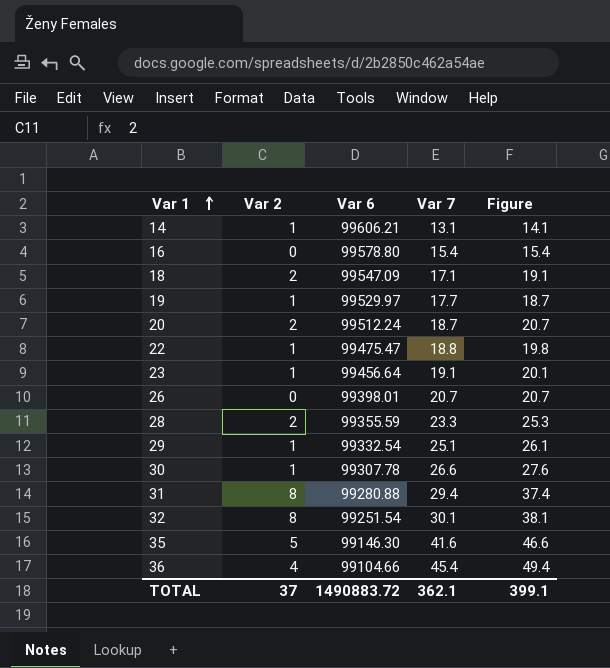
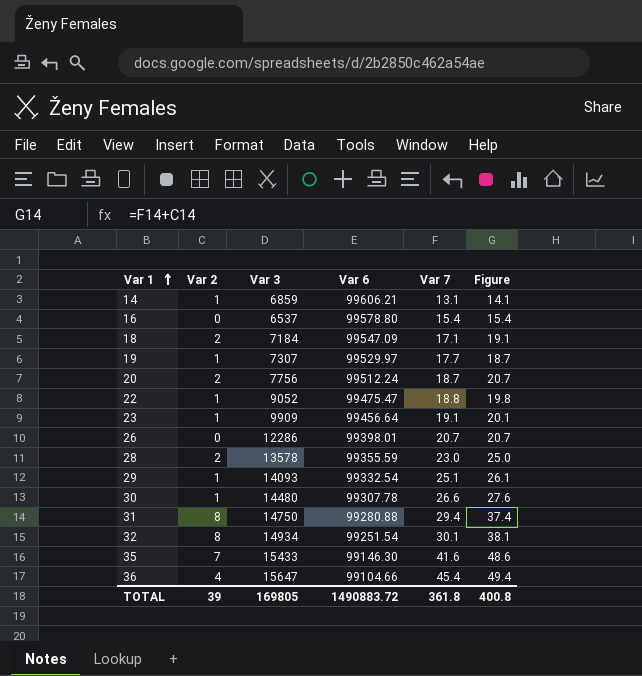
column Var 3 | position: none -> 3
28 | Var 7: 23.3 -> 23.0
28 | Figure: 25.3 -> 25.0
35 | Var 2: 5 -> 7
35 | Figure: 46.6 -> 48.6
TOTAL | Var 2: 37 -> 39
TOTAL | Var 7: 362.1 -> 361.8
TOTAL | Figure: 399.1 -> 400.8

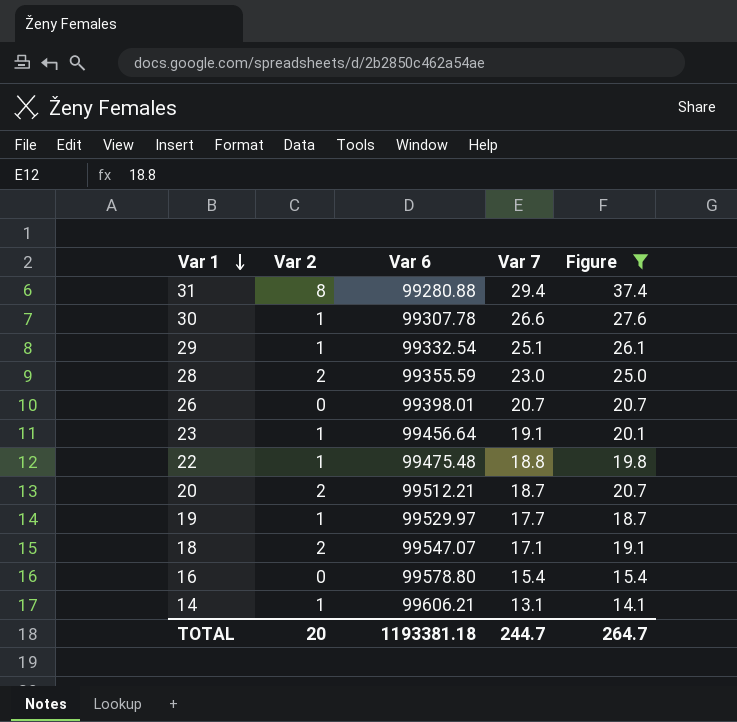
filter: none -> Figure <= 37.4
row order: Var 1 ascending -> Var 1 descending
column Var 3 | position: 3 -> none
22 | Var 6: 99475.47 -> 99475.48
20 | Var 6: 99512.24 -> 99512.21
18 | Var 6: 99547.09 -> 99547.07
TOTAL | Var 2: 39 -> 20
TOTAL | Var 6: 1490883.72 -> 1193381.18
TOTAL | Var 7: 361.8 -> 244.7
TOTAL | Figure: 400.8 -> 264.7

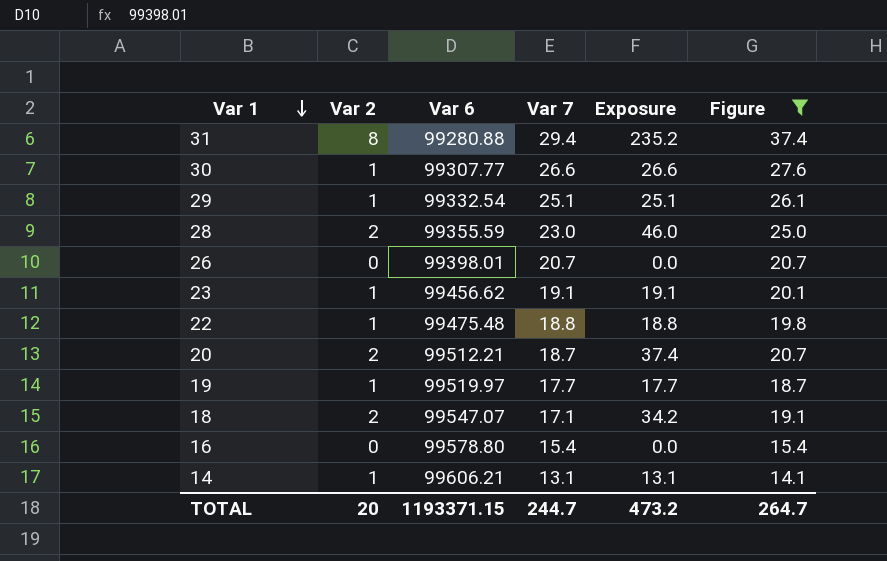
column Exposure | formula: none -> [Var 2] * [Var 7]
30 | Var 6: 99307.78 -> 99307.77
23 | Var 6: 99456.64 -> 99456.62
19 | Var 6: 99529.97 -> 99519.97
TOTAL | Var 6: 1193381.18 -> 1193371.15

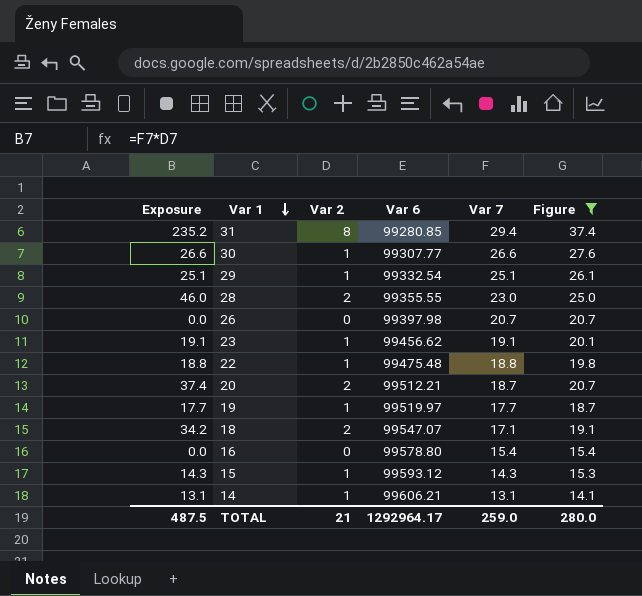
column Exposure | position: 5 -> 1
31 | Var 6: 99280.88 -> 99280.85
28 | Var 6: 99355.59 -> 99355.55
26 | Var 6: 99398.01 -> 99397.98
row 15: none -> 14.3 | 1 | 99593.12 | 14.3 | 15.3
TOTAL | Exposure: 473.2 -> 487.5
TOTAL | Var 2: 20 -> 21
TOTAL | Var 6: 1193371.15 -> 1292964.17
TOTAL | Var 7: 244.7 -> 259.0
TOTAL | Figure: 264.7 -> 280.0

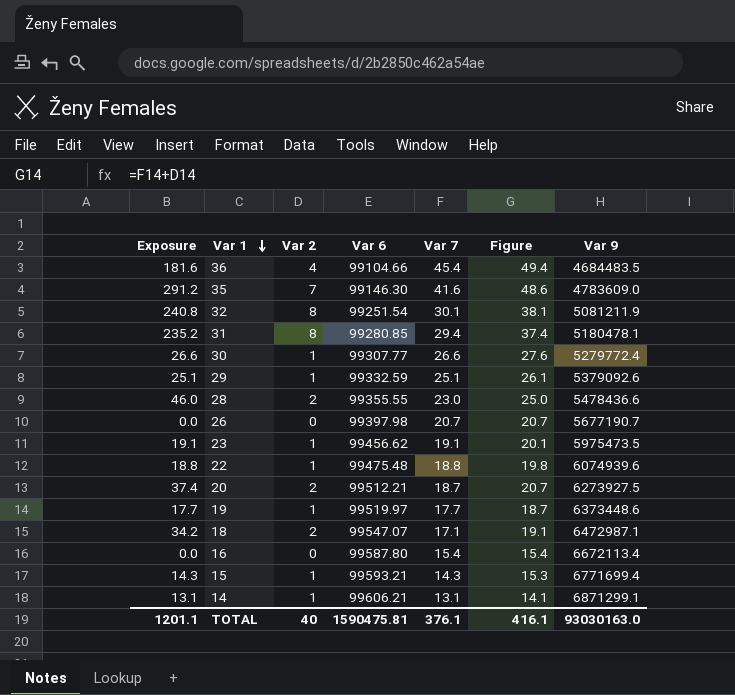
filter: Figure <= 37.4 -> none
column Var 9 | position: none -> 7
29 | Var 6: 99332.54 -> 99332.59
16 | Var 6: 99578.80 -> 99587.80
15 | Var 6: 99593.12 -> 99593.21
TOTAL | Exposure: 487.5 -> 1201.1
TOTAL | Var 2: 21 -> 40
TOTAL | Var 6: 1292964.17 -> 1590475.81
TOTAL | Var 7: 259.0 -> 376.1
TOTAL | Figure: 280.0 -> 416.1

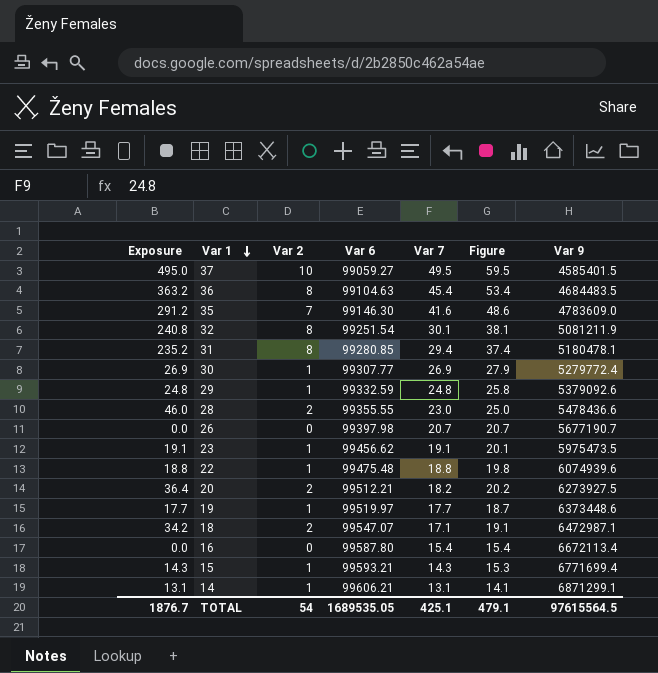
row 37: none -> 495.0 | 10 | 99059.27 | 49.5 | 59.5 | 4585401.5
36 | Exposure: 181.6 -> 363.2
36 | Var 2: 4 -> 8
36 | Var 6: 99104.66 -> 99104.63
36 | Figure: 49.4 -> 53.4
30 | Exposure: 26.6 -> 26.9
30 | Var 7: 26.6 -> 26.9
30 | Figure: 27.6 -> 27.9
29 | Exposure: 25.1 -> 24.8
29 | Var 7: 25.1 -> 24.8
29 | Figure: 26.1 -> 25.8
20 | Exposure: 37.4 -> 36.4
20 | Var 7: 18.7 -> 18.2
20 | Figure: 20.7 -> 20.2
TOTAL | Exposure: 1201.1 -> 1876.7
TOTAL | Var 2: 40 -> 54
TOTAL | Var 6: 1590475.81 -> 1689535.05
TOTAL | Var 7: 376.1 -> 425.1
TOTAL | Figure: 416.1 -> 479.1
TOTAL | Var 9: 93030163.0 -> 97615564.5

